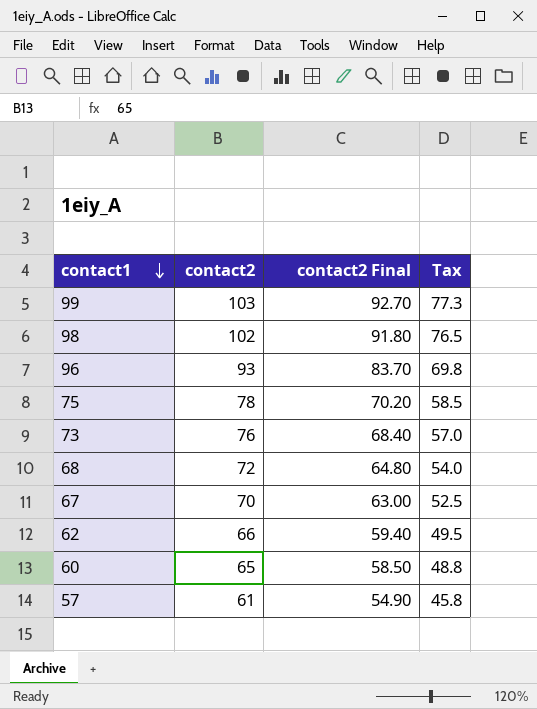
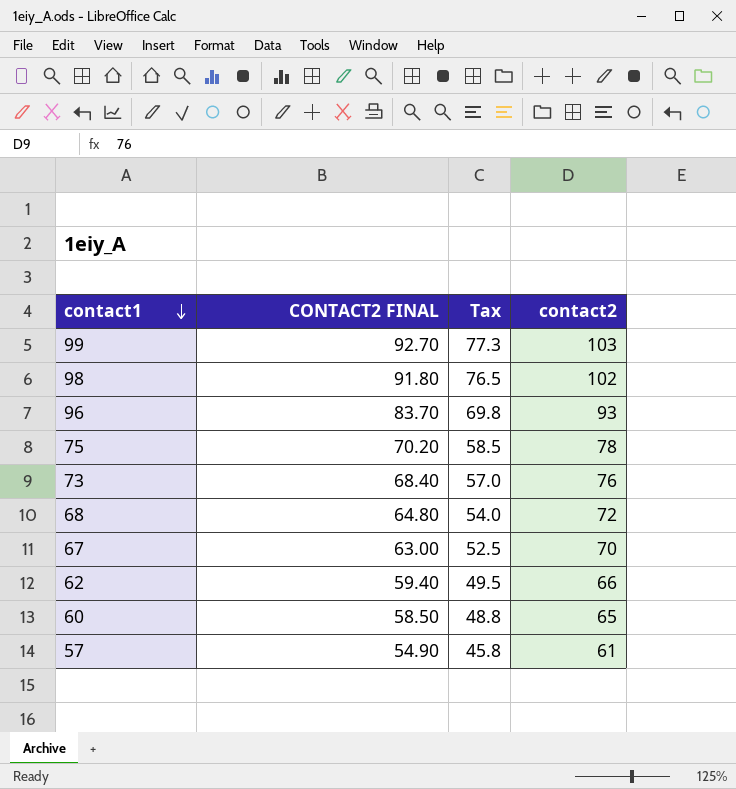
column name: contact2 Final -> CONTACT2 FINAL
column contact2 | position: 2 -> 4

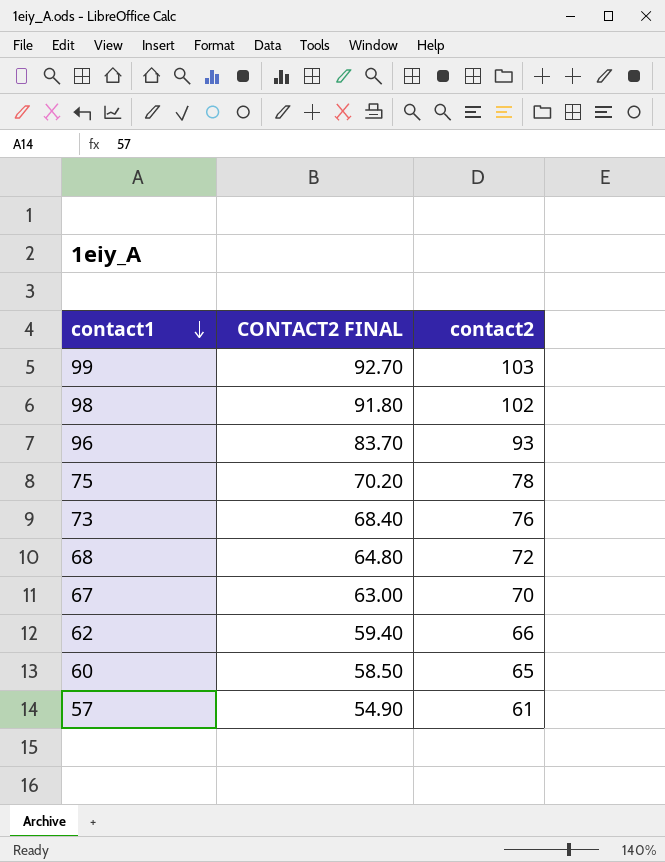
column Tax | formula: [contact2] * 0.75 -> none

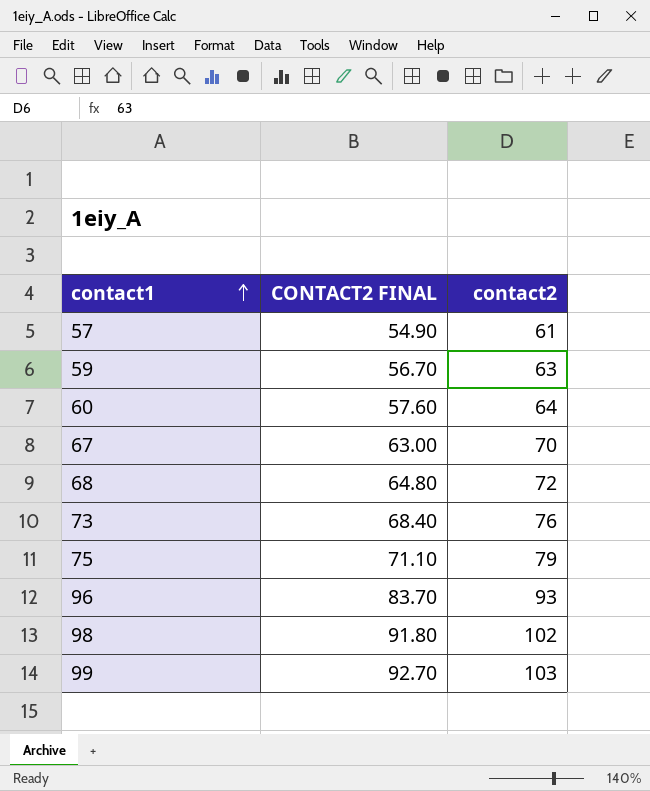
row order: contact1 descending -> contact1 ascending
row 62: 59.40 | 66 -> none
row 59: none -> 56.70 | 63
60 | CONTACT2 FINAL: 58.50 -> 57.60
60 | contact2: 65 -> 64
75 | CONTACT2 FINAL: 70.20 -> 71.10
75 | contact2: 78 -> 79

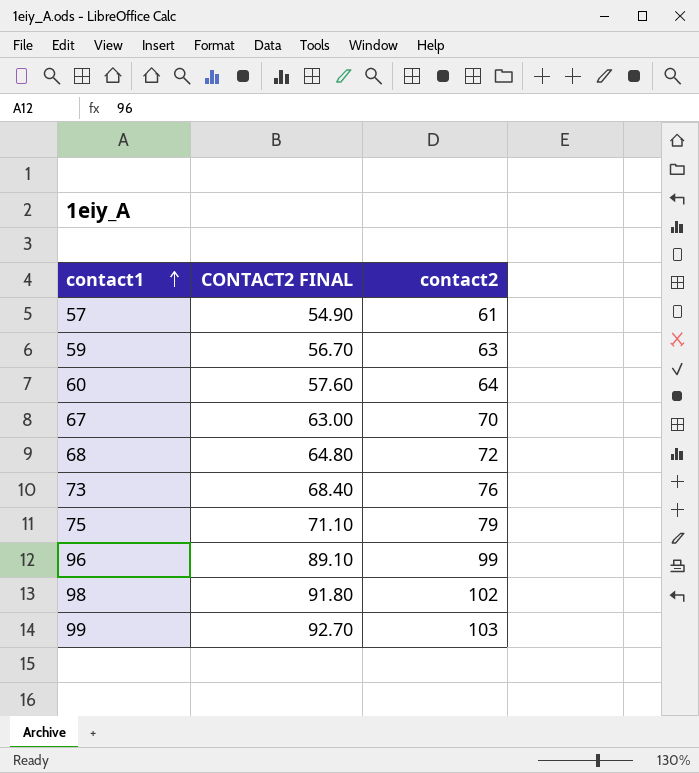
96 | CONTACT2 FINAL: 83.70 -> 89.10
96 | contact2: 93 -> 99

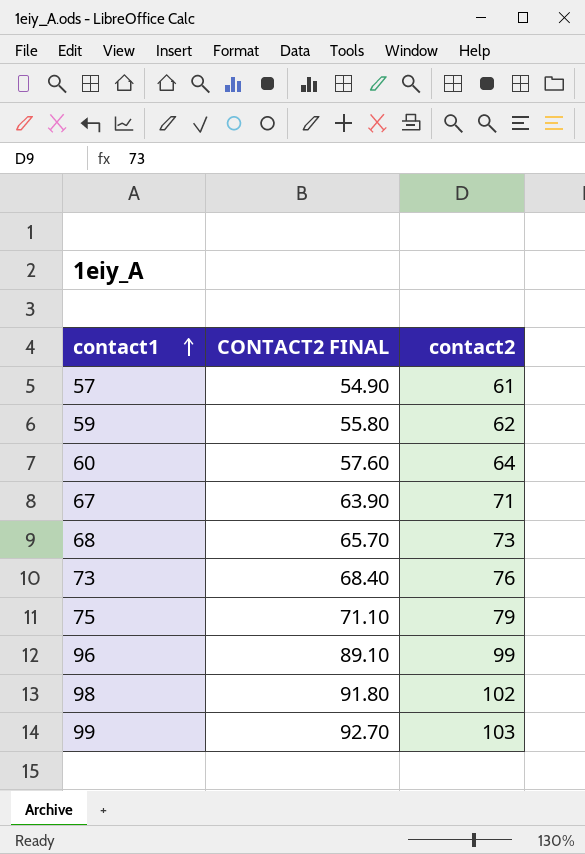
59 | CONTACT2 FINAL: 56.70 -> 55.80
59 | contact2: 63 -> 62
67 | CONTACT2 FINAL: 63.00 -> 63.90
67 | contact2: 70 -> 71
68 | CONTACT2 FINAL: 64.80 -> 65.70
68 | contact2: 72 -> 73

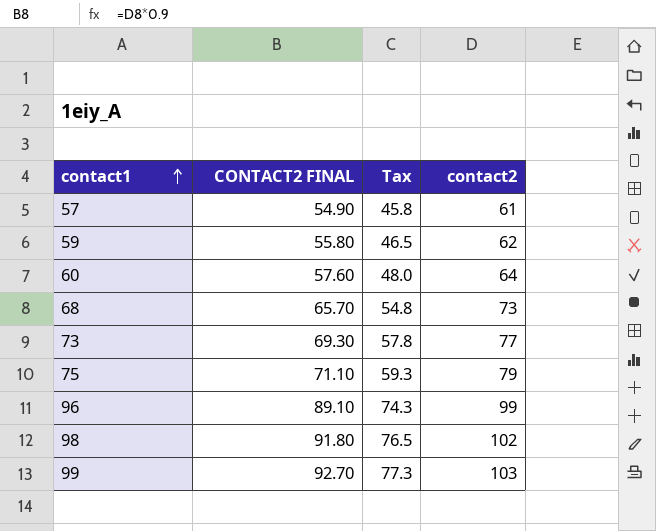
column Tax | formula: none -> [contact2] * 0.75
row 67: 63.90 | 71 -> none
73 | CONTACT2 FINAL: 68.40 -> 69.30
73 | contact2: 76 -> 77

